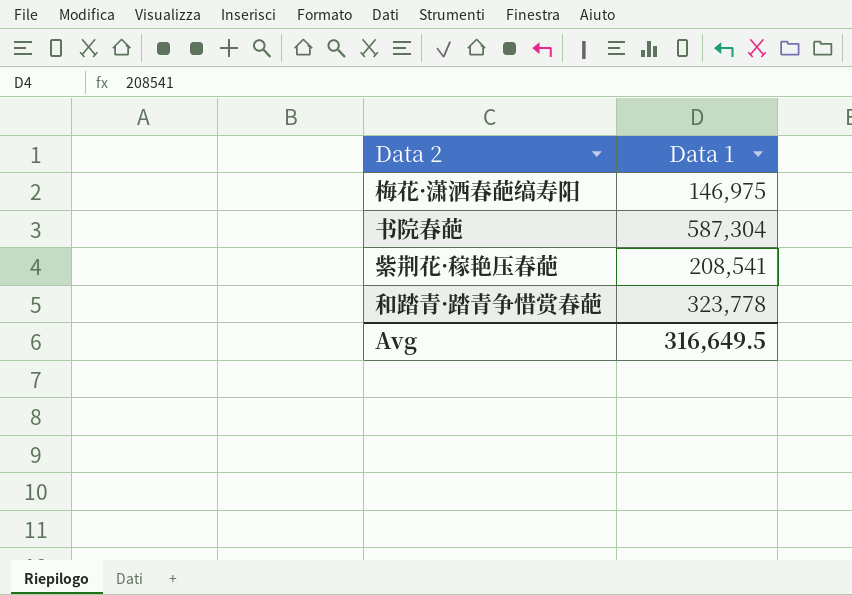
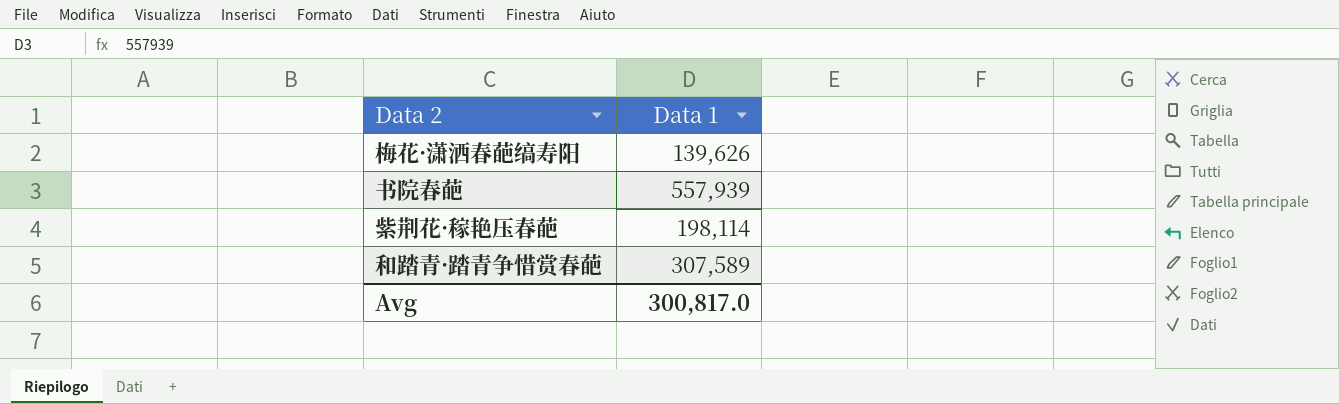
梅花·潇洒春葩缟寿阳 | Data 1: 146,975 -> 139,626
书院春葩 | Data 1: 587,304 -> 557,939
紫荆花·稼艳压春葩 | Data 1: 208,541 -> 198,114
和踏青·踏青争惜赏春葩 | Data 1: 323,778 -> 307,589
Avg | Data 1: 316,649.5 -> 300,817.0

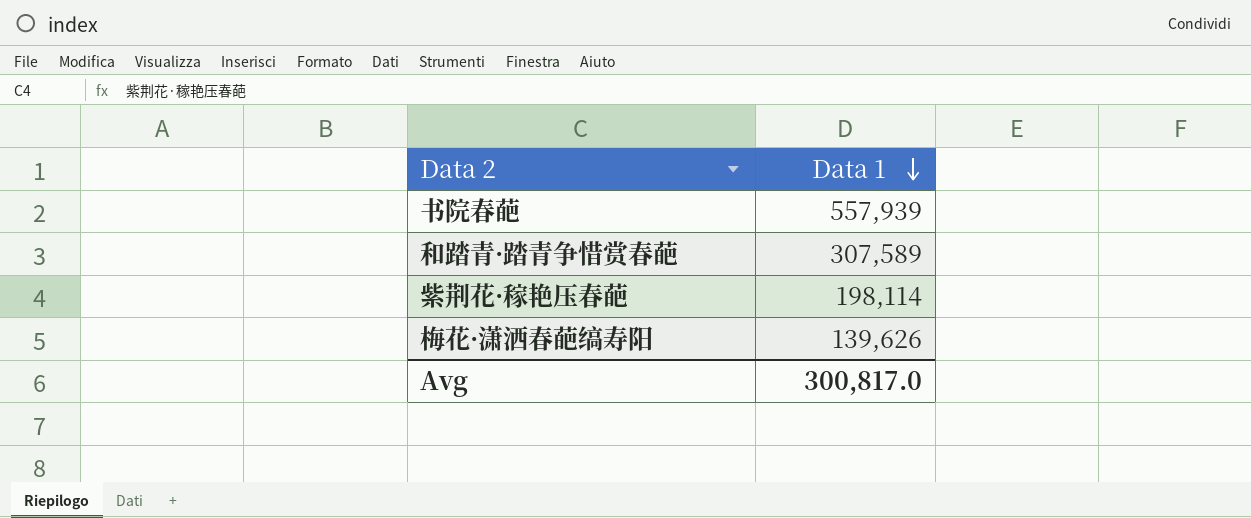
row order: none -> Data 1 descending

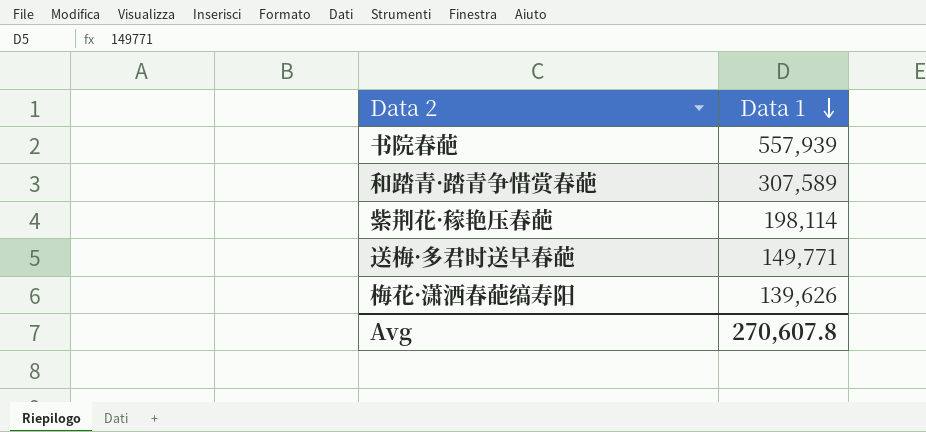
row 送梅·多君时送早春葩: none -> 149,771
Avg | Data 1: 300,817.0 -> 270,607.8

